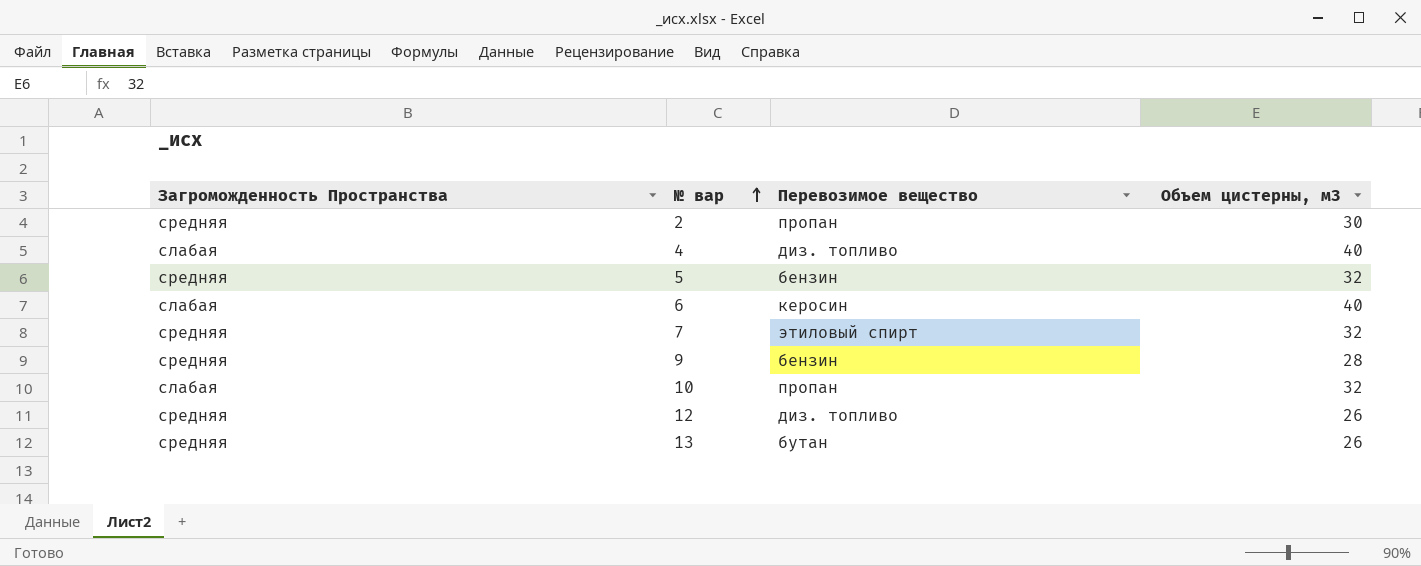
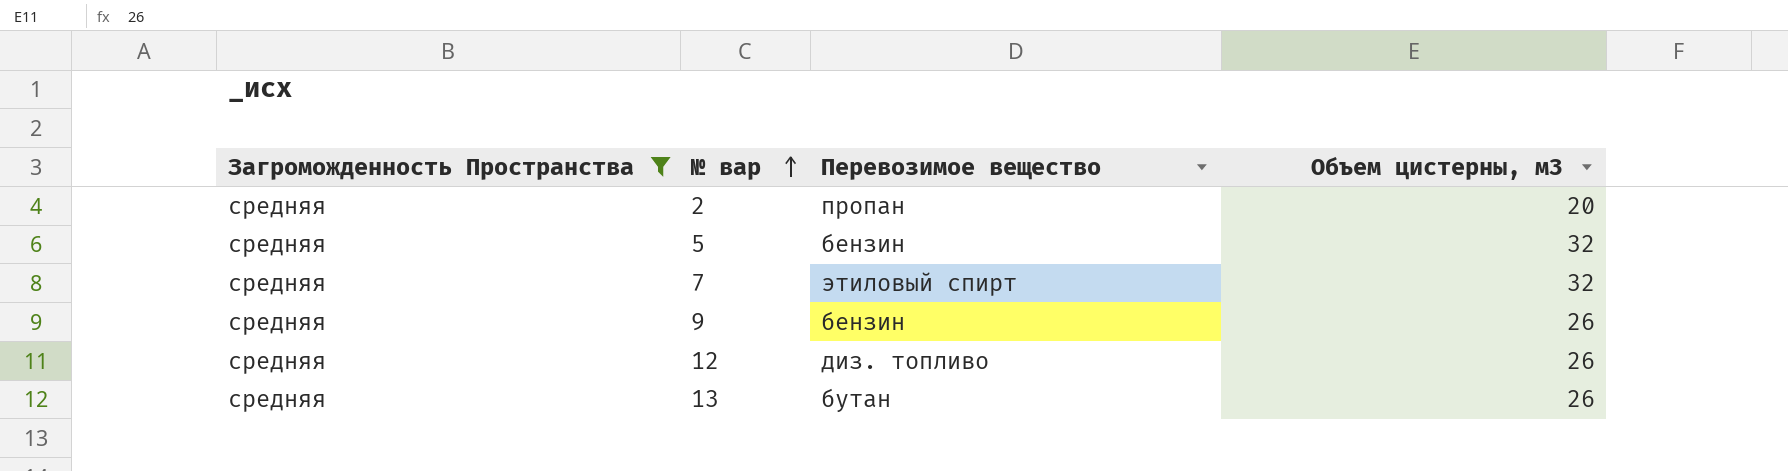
filter: none -> Загроможденность Пространства = средняя
2 | Объем цистерны, м3: 30 -> 20
9 | Объем цистерны, м3: 28 -> 26

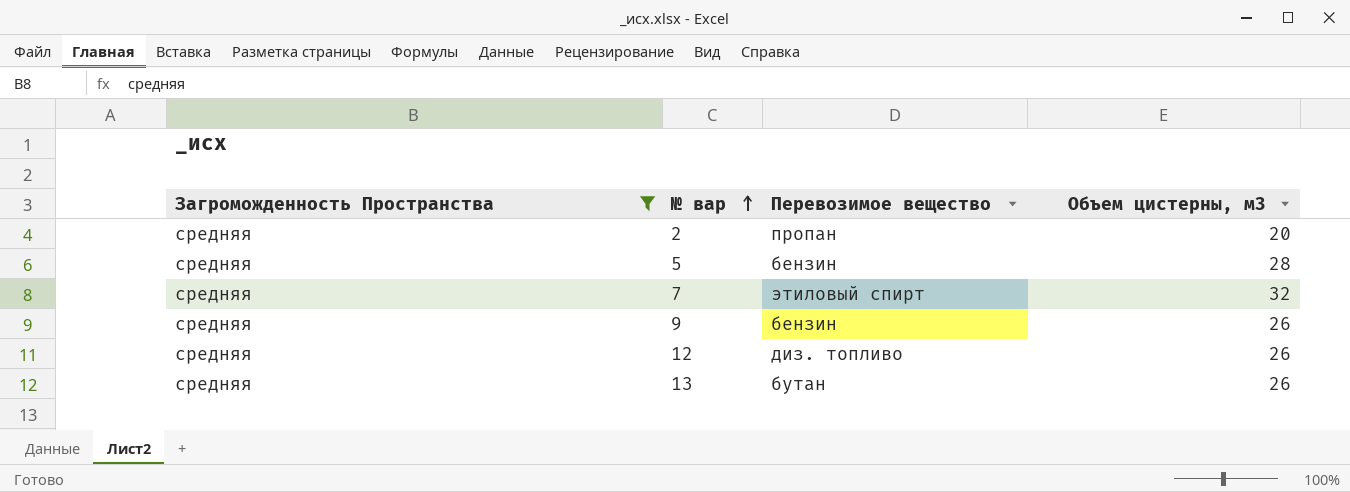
5 | Объем цистерны, м3: 32 -> 28

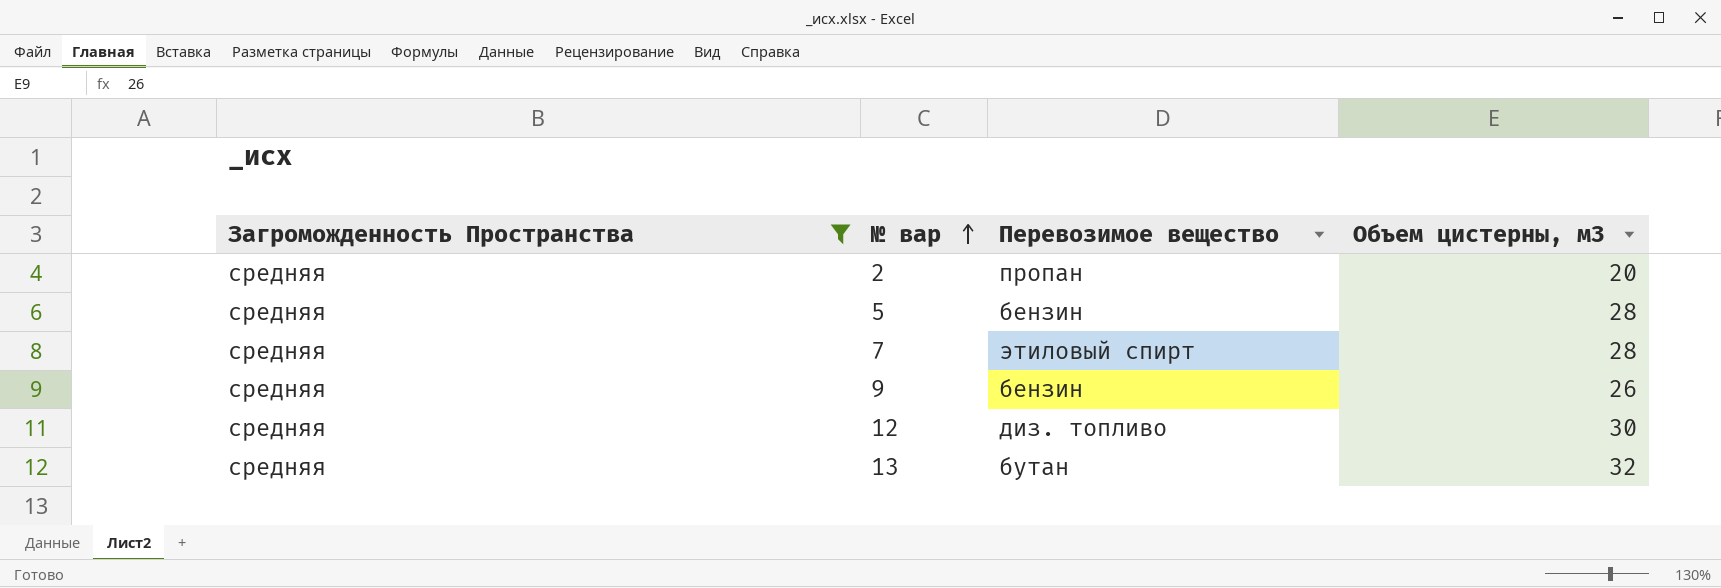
7 | Объем цистерны, м3: 32 -> 28
12 | Объем цистерны, м3: 26 -> 30
13 | Объем цистерны, м3: 26 -> 32

